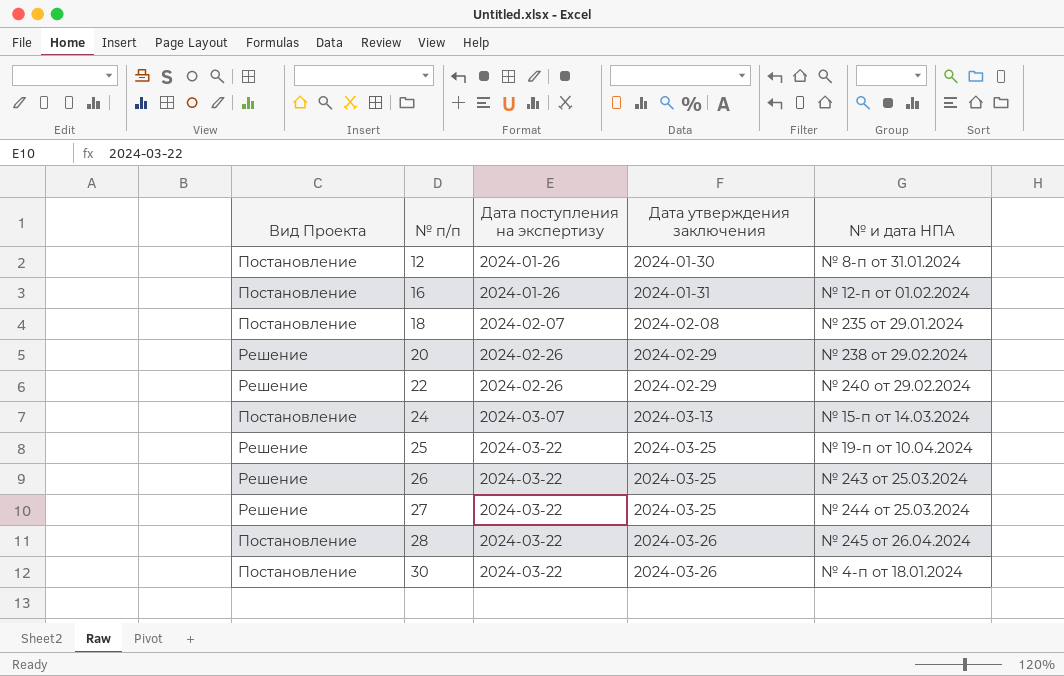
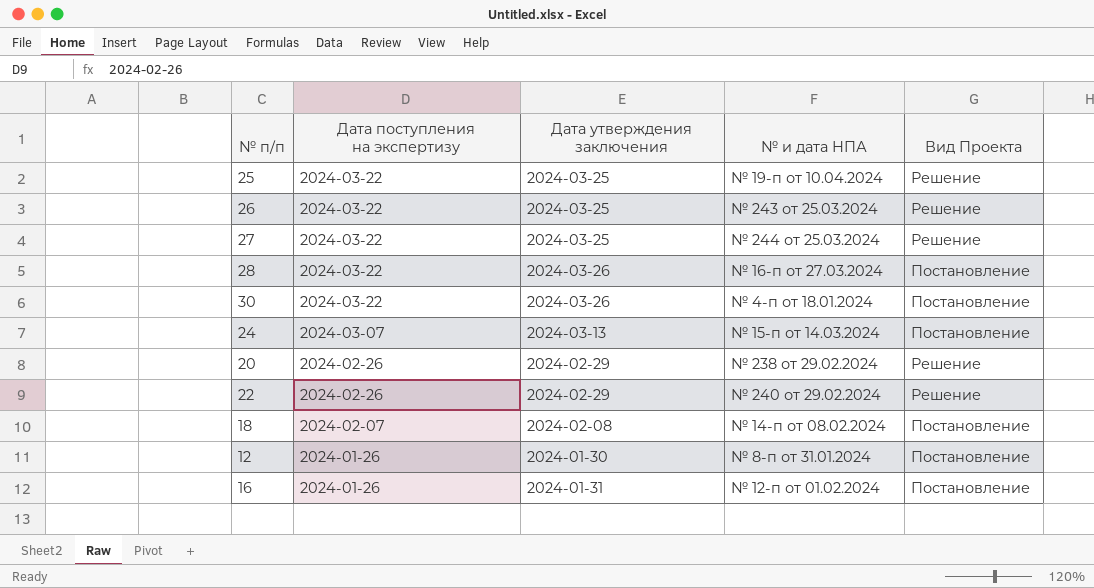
row order: № п/п ascending -> Дата поступления на экспертизу descending
column Вид Проекта | position: 1 -> 5
28 | № и дата НПА: № 245 от 26.04.2024 -> № 16-п от 27.03.2024
18 | № и дата НПА: № 235 от 29.01.2024 -> № 14-п от 08.02.2024

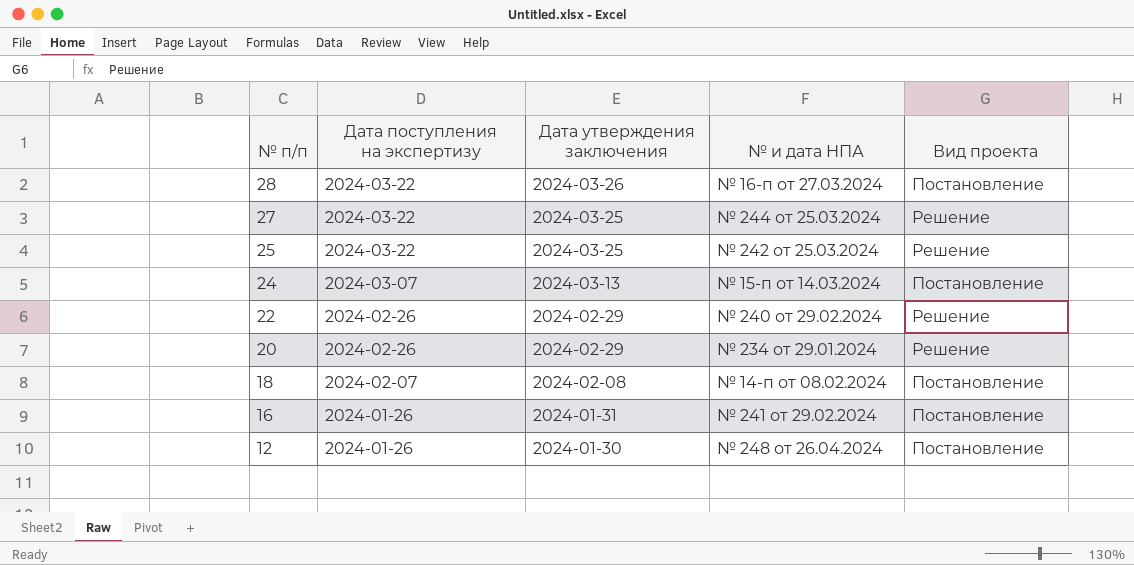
row order: Дата поступления на экспертизу descending -> № п/п descending
column name: Вид Проекта -> Вид проекта
row 26: 2024-03-22 | 2024-03-25 | № 243 от 25.03.2024 | Решение -> none
row 30: 2024-03-22 | 2024-03-26 | № 4-п от 18.01.2024 | Постановление -> none
25 | № и дата НПА: № 19-п от 10.04.2024 -> № 242 от 25.03.2024
20 | № и дата НПА: № 238 от 29.02.2024 -> № 234 от 29.01.2024
16 | № и дата НПА: № 12-п от 01.02.2024 -> № 241 от 29.02.2024
12 | № и дата НПА: № 8-п от 31.01.2024 -> № 248 от 26.04.2024

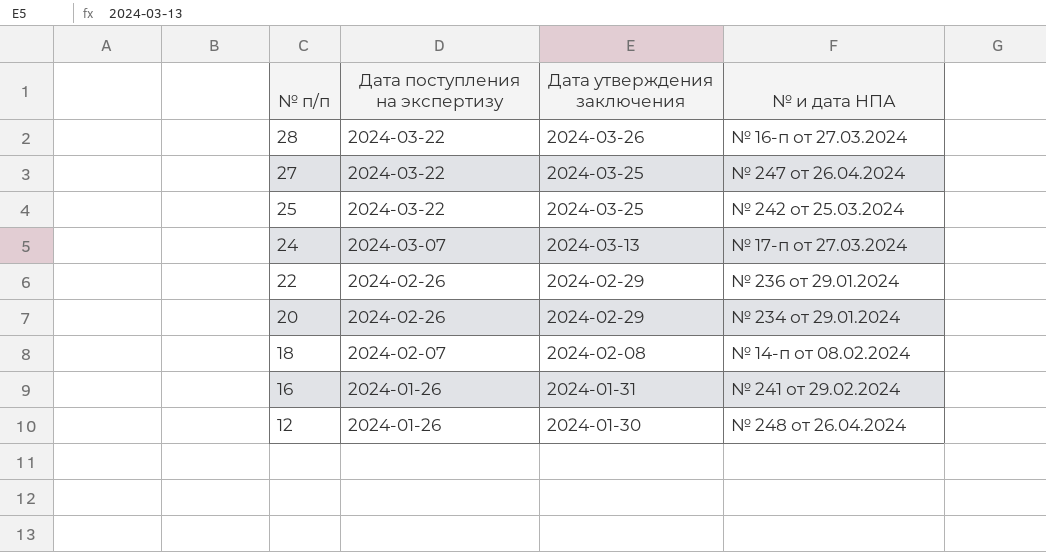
column Вид проекта | position: 5 -> none
27 | № и дата НПА: № 244 от 25.03.2024 -> № 247 от 26.04.2024
24 | № и дата НПА: № 15-п от 14.03.2024 -> № 17-п от 27.03.2024
22 | № и дата НПА: № 240 от 29.02.2024 -> № 236 от 29.01.2024

